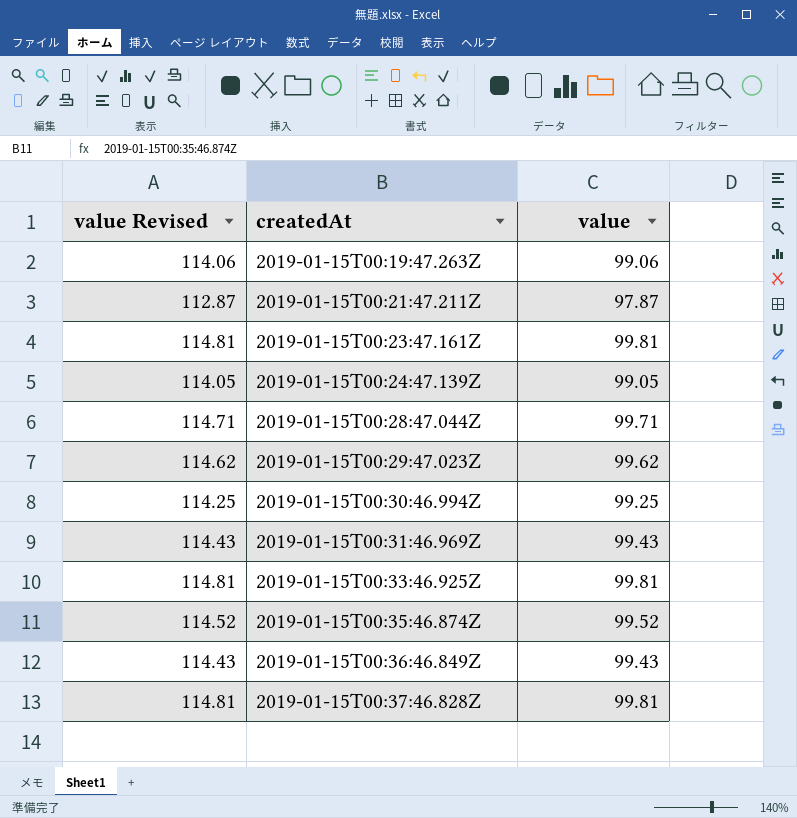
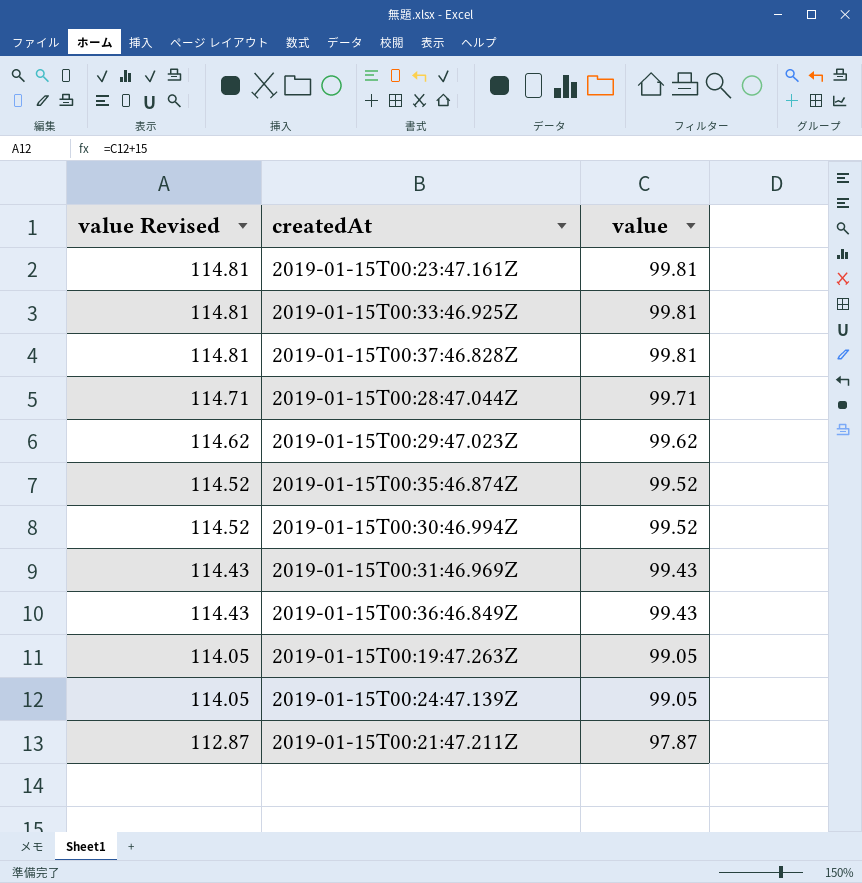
row order: createdAt ascending -> value Revised descending
2019-01-15T00:30:46.994Z | value Revised: 114.25 -> 114.52
2019-01-15T00:30:46.994Z | value: 99.25 -> 99.52
2019-01-15T00:19:47.263Z | value Revised: 114.06 -> 114.05
2019-01-15T00:19:47.263Z | value: 99.06 -> 99.05

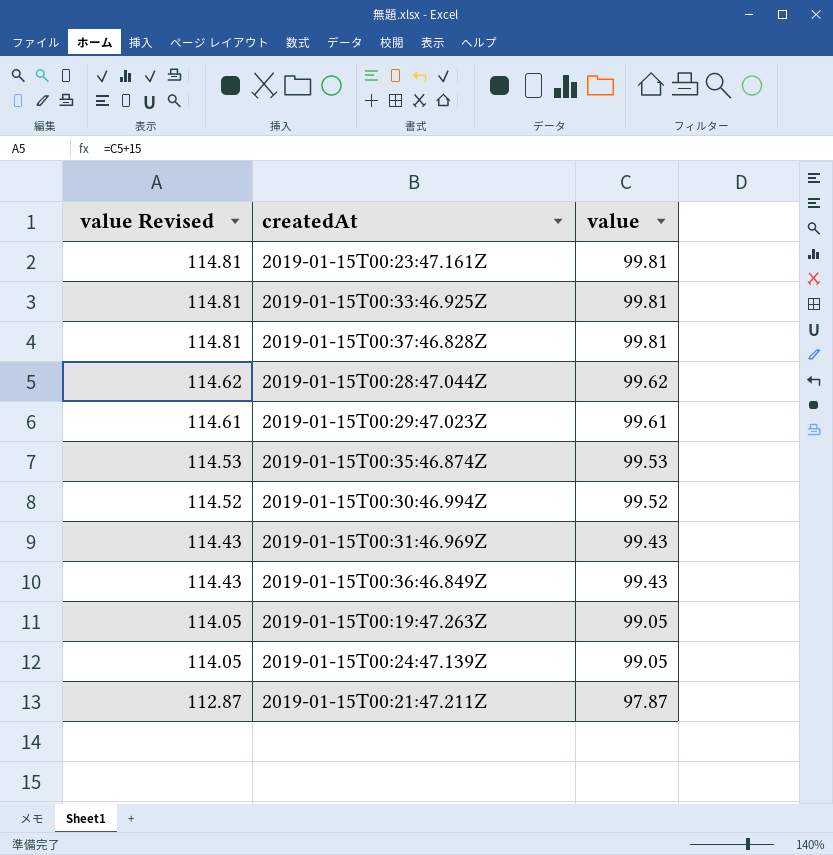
2019-01-15T00:28:47.044Z | value Revised: 114.71 -> 114.62
2019-01-15T00:28:47.044Z | value: 99.71 -> 99.62
2019-01-15T00:29:47.023Z | value Revised: 114.62 -> 114.61
2019-01-15T00:29:47.023Z | value: 99.62 -> 99.61
2019-01-15T00:35:46.874Z | value Revised: 114.52 -> 114.53
2019-01-15T00:35:46.874Z | value: 99.52 -> 99.53

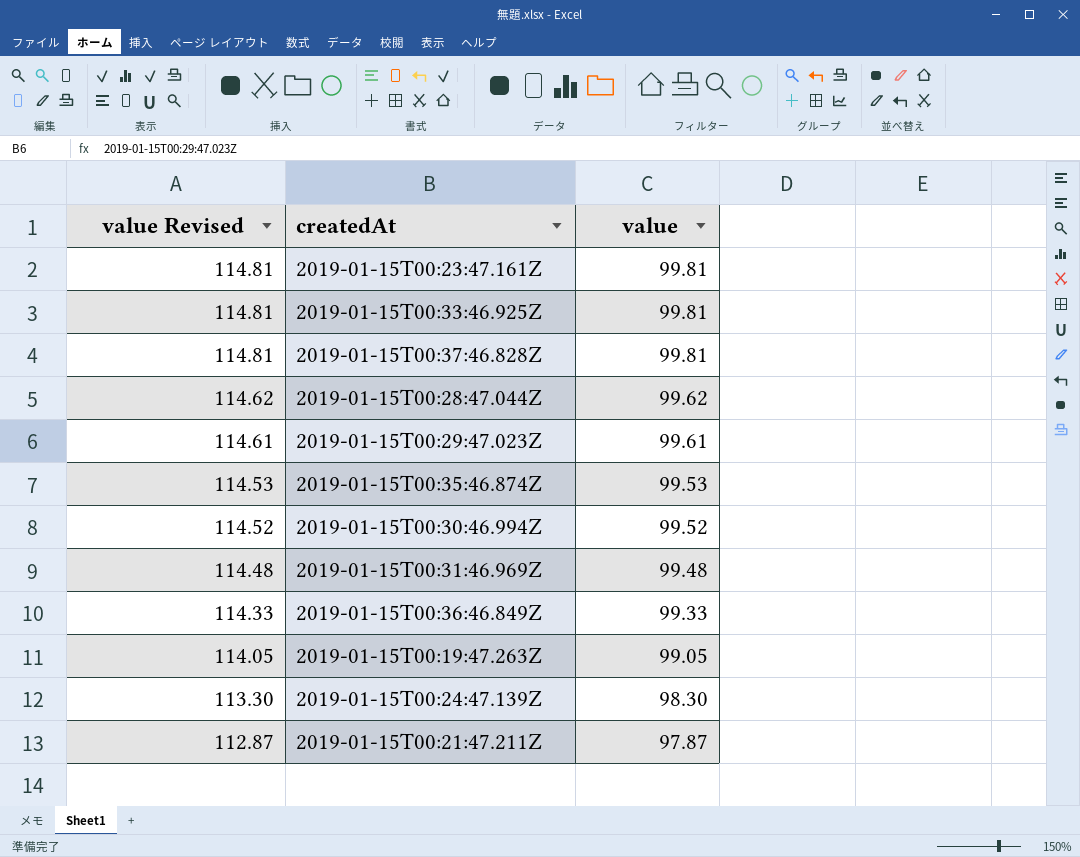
2019-01-15T00:31:46.969Z | value Revised: 114.43 -> 114.48
2019-01-15T00:31:46.969Z | value: 99.43 -> 99.48
2019-01-15T00:36:46.849Z | value Revised: 114.43 -> 114.33
2019-01-15T00:36:46.849Z | value: 99.43 -> 99.33
2019-01-15T00:24:47.139Z | value Revised: 114.05 -> 113.30
2019-01-15T00:24:47.139Z | value: 99.05 -> 98.30

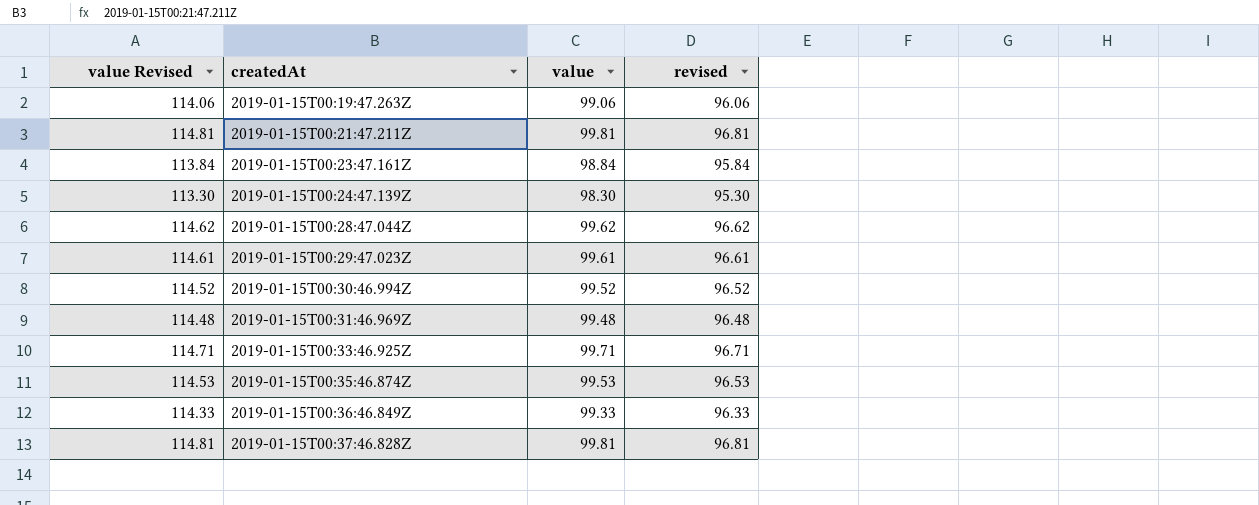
row order: value Revised descending -> createdAt ascending
column revised | formula: none -> [value] - 3
2019-01-15T00:19:47.263Z | value Revised: 114.05 -> 114.06
2019-01-15T00:19:47.263Z | value: 99.05 -> 99.06
2019-01-15T00:21:47.211Z | value Revised: 112.87 -> 114.81
2019-01-15T00:21:47.211Z | value: 97.87 -> 99.81
2019-01-15T00:23:47.161Z | value Revised: 114.81 -> 113.84
2019-01-15T00:23:47.161Z | value: 99.81 -> 98.84
2019-01-15T00:33:46.925Z | value Revised: 114.81 -> 114.71
2019-01-15T00:33:46.925Z | value: 99.81 -> 99.71

